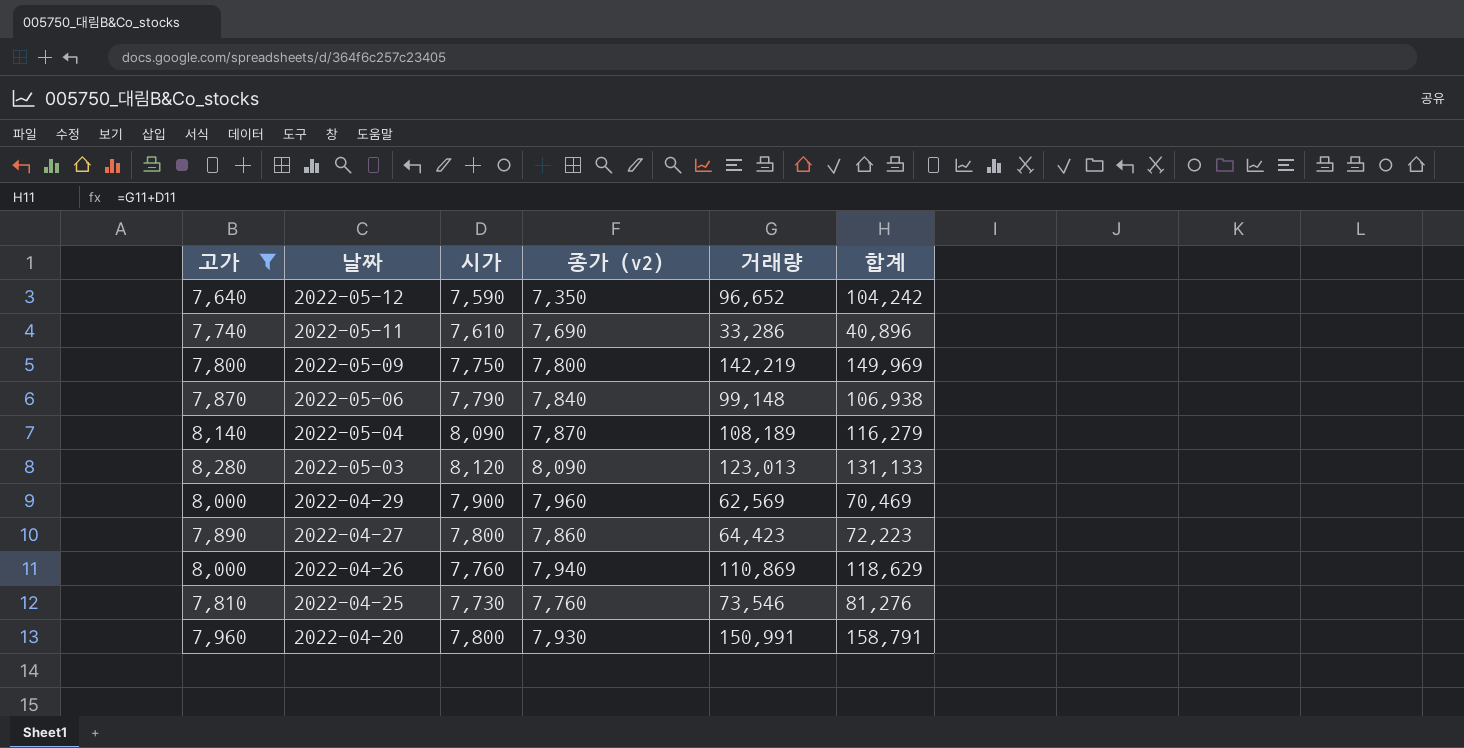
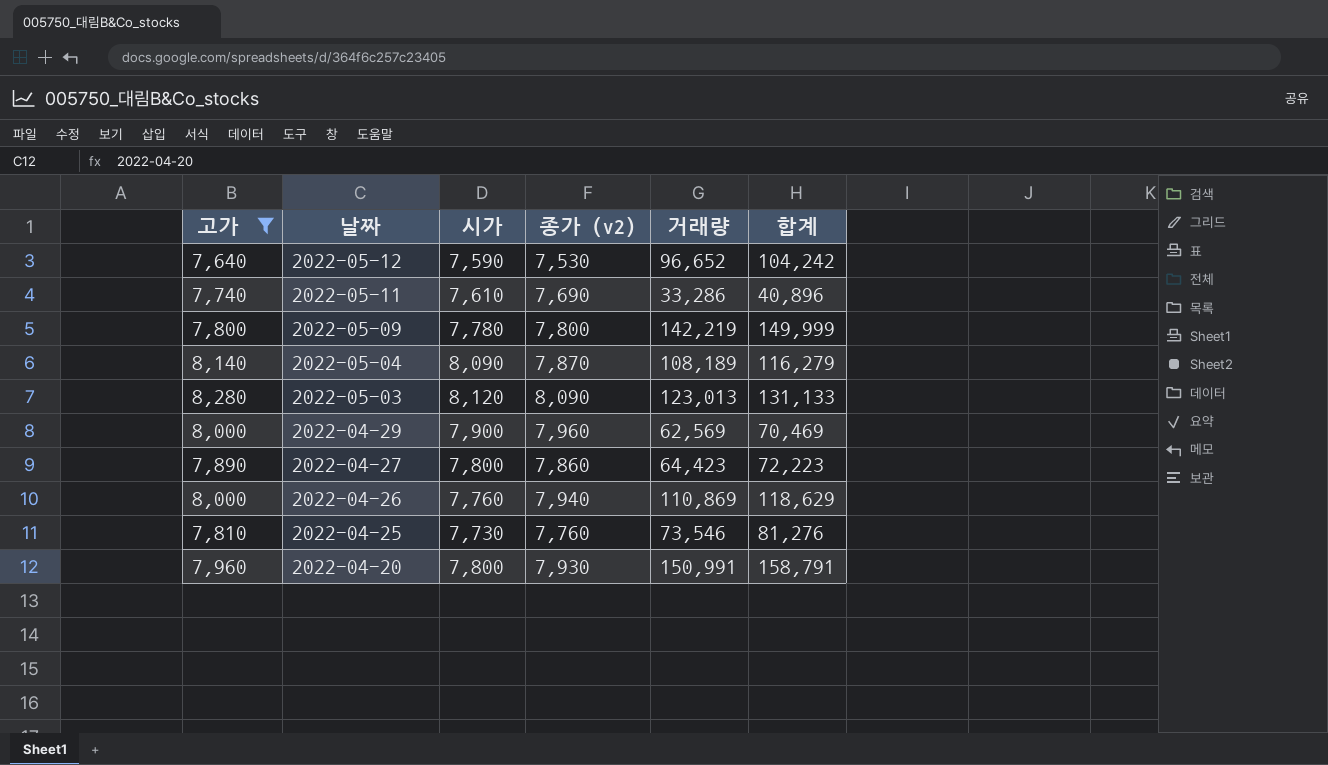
row 2022-05-06: 7,870 | 7,790 | 7,840 | 99,148 | 106,938 -> none
2022-05-12 | 종가 (v2): 7,350 -> 7,530
2022-05-09 | 시가: 7,750 -> 7,780
2022-05-09 | 합계: 149,969 -> 149,999

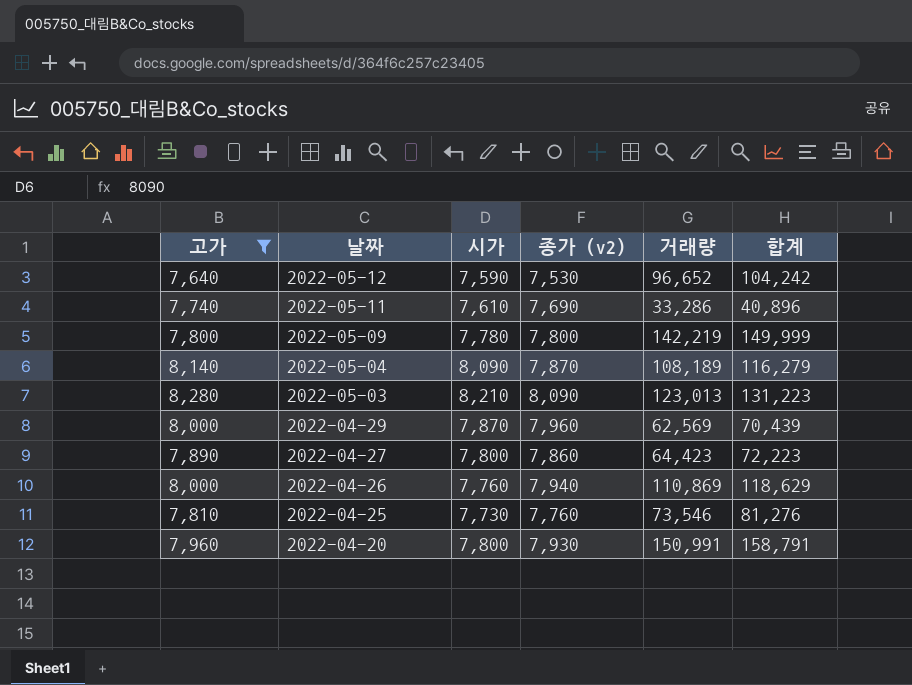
2022-05-03 | 시가: 8,120 -> 8,210
2022-05-03 | 합계: 131,133 -> 131,223
2022-04-29 | 시가: 7,900 -> 7,870
2022-04-29 | 합계: 70,469 -> 70,439

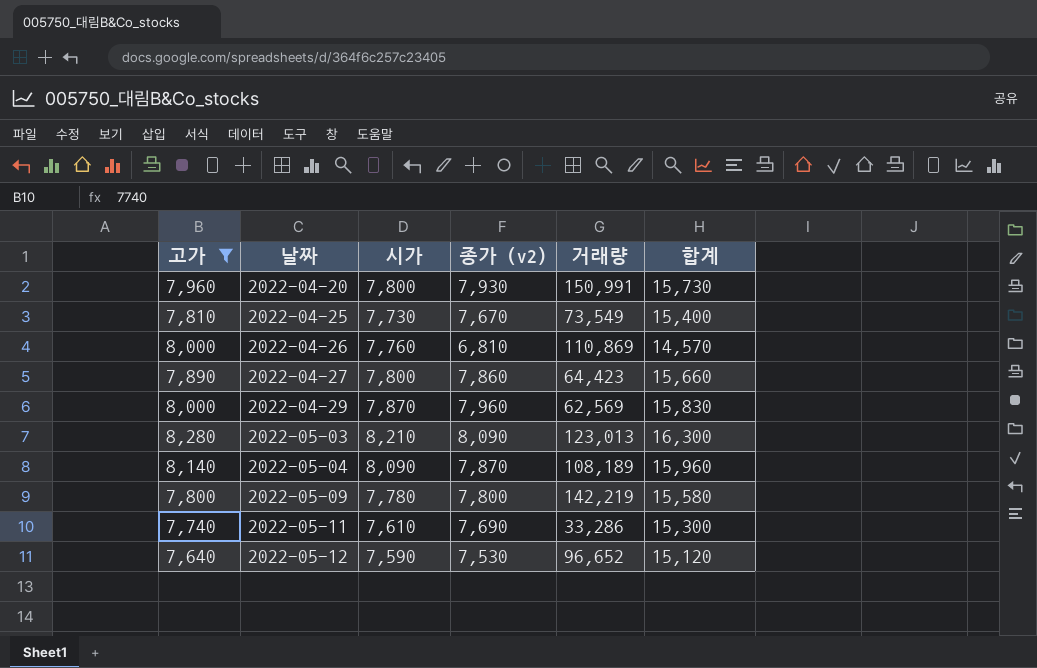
row order: 날짜 descending -> 날짜 ascending
column 합계 | formula: [시가] + [거래량] -> [시가] + [종가 (v2)]
2022-04-25 | 종가 (v2): 7,760 -> 7,670
2022-04-25 | 거래량: 73,546 -> 73,549
2022-04-26 | 종가 (v2): 7,940 -> 6,810

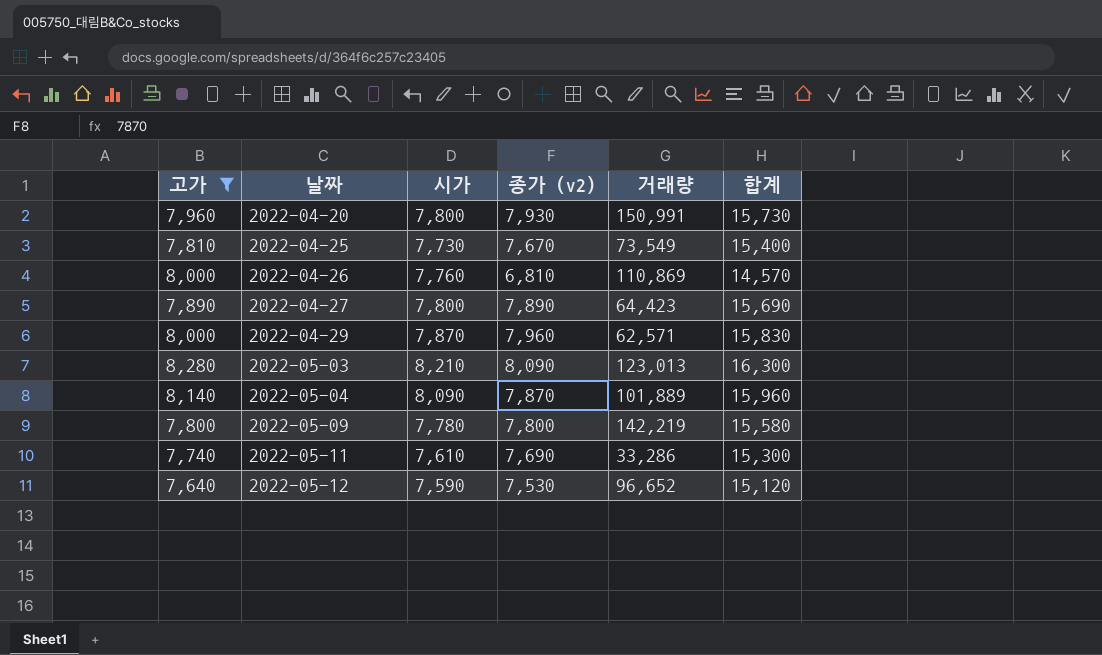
2022-04-27 | 종가 (v2): 7,860 -> 7,890
2022-04-27 | 합계: 15,660 -> 15,690
2022-04-29 | 거래량: 62,569 -> 62,571
2022-05-04 | 거래량: 108,189 -> 101,889

